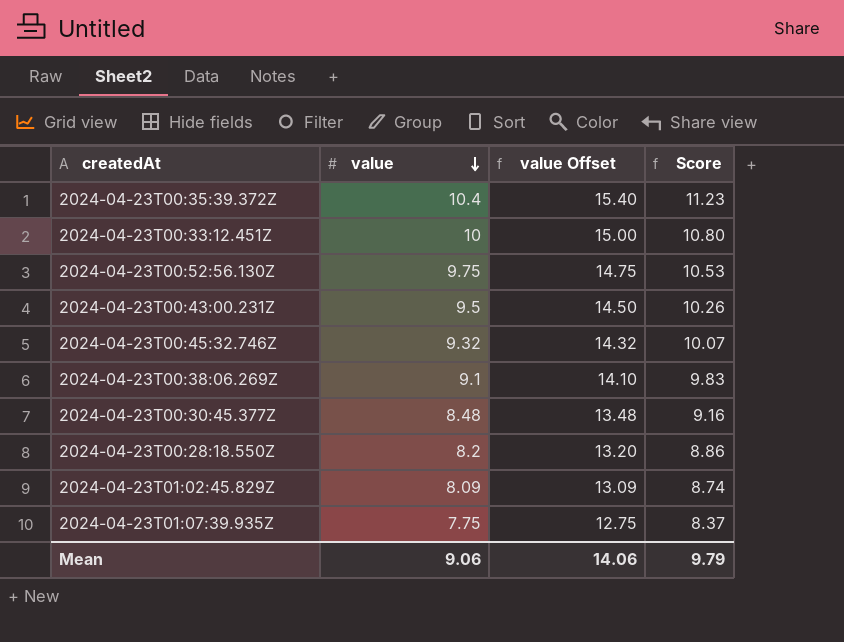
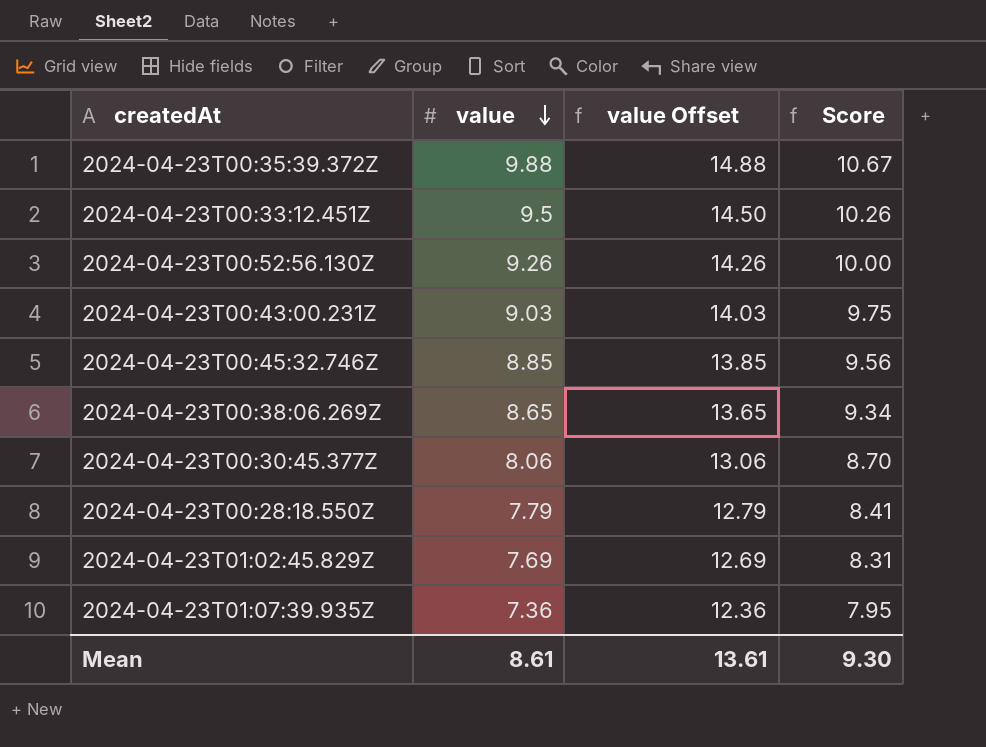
2024-04-23T00:35:39.372Z | value: 10.4 -> 9.88
2024-04-23T00:35:39.372Z | value Offset: 15.40 -> 14.88
2024-04-23T00:35:39.372Z | Score: 11.23 -> 10.67
2024-04-23T00:33:12.451Z | value: 10 -> 9.5
2024-04-23T00:33:12.451Z | value Offset: 15.00 -> 14.50
2024-04-23T00:33:12.451Z | Score: 10.80 -> 10.26
2024-04-23T00:52:56.130Z | value: 9.75 -> 9.26
2024-04-23T00:52:56.130Z | value Offset: 14.75 -> 14.26
2024-04-23T00:52:56.130Z | Score: 10.53 -> 10.00
2024-04-23T00:43:00.231Z | value: 9.5 -> 9.03
2024-04-23T00:43:00.231Z | value Offset: 14.50 -> 14.03
2024-04-23T00:43:00.231Z | Score: 10.26 -> 9.75
2024-04-23T00:45:32.746Z | value: 9.32 -> 8.85
2024-04-23T00:45:32.746Z | value Offset: 14.32 -> 13.85
2024-04-23T00:45:32.746Z | Score: 10.07 -> 9.56
2024-04-23T00:38:06.269Z | value: 9.1 -> 8.65
2024-04-23T00:38:06.269Z | value Offset: 14.10 -> 13.65
2024-04-23T00:38:06.269Z | Score: 9.83 -> 9.34
2024-04-23T00:30:45.377Z | value: 8.48 -> 8.06
2024-04-23T00:30:45.377Z | value Offset: 13.48 -> 13.06
2024-04-23T00:30:45.377Z | Score: 9.16 -> 8.70
2024-04-23T00:28:18.550Z | value: 8.2 -> 7.79
2024-04-23T00:28:18.550Z | value Offset: 13.20 -> 12.79
2024-04-23T00:28:18.550Z | Score: 8.86 -> 8.41
2024-04-23T01:02:45.829Z | value: 8.09 -> 7.69
2024-04-23T01:02:45.829Z | value Offset: 13.09 -> 12.69
2024-04-23T01:02:45.829Z | Score: 8.74 -> 8.31
2024-04-23T01:07:39.935Z | value: 7.75 -> 7.36
2024-04-23T01:07:39.935Z | value Offset: 12.75 -> 12.36
2024-04-23T01:07:39.935Z | Score: 8.37 -> 7.95
Mean | value: 9.06 -> 8.61
Mean | value Offset: 14.06 -> 13.61
Mean | Score: 9.79 -> 9.30

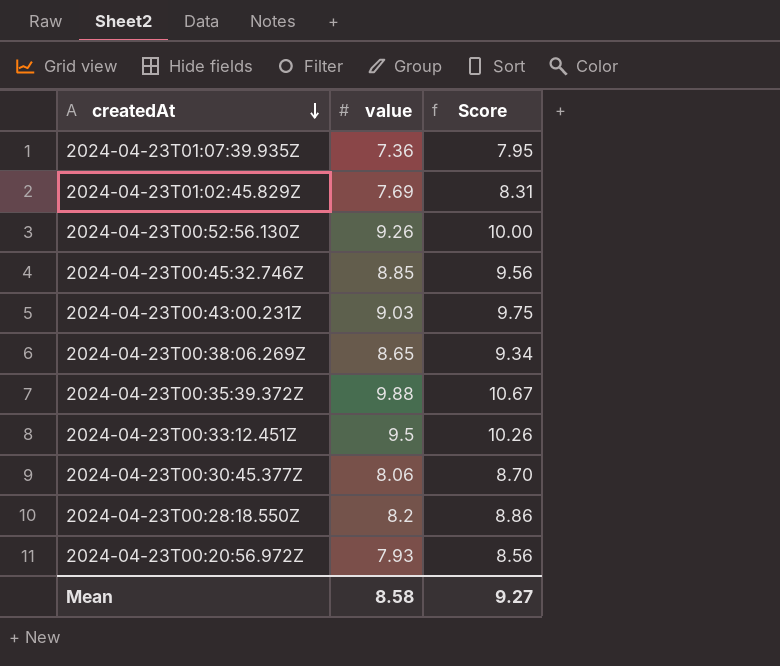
row order: value descending -> createdAt descending
column value Offset | formula: [value] + 5 -> none
2024-04-23T00:28:18.550Z | value: 7.79 -> 8.2
2024-04-23T00:28:18.550Z | Score: 8.41 -> 8.86
row 2024-04-23T00:20:56.972Z: none -> 7.93 | 8.56
Mean | value: 8.61 -> 8.58
Mean | Score: 9.30 -> 9.27

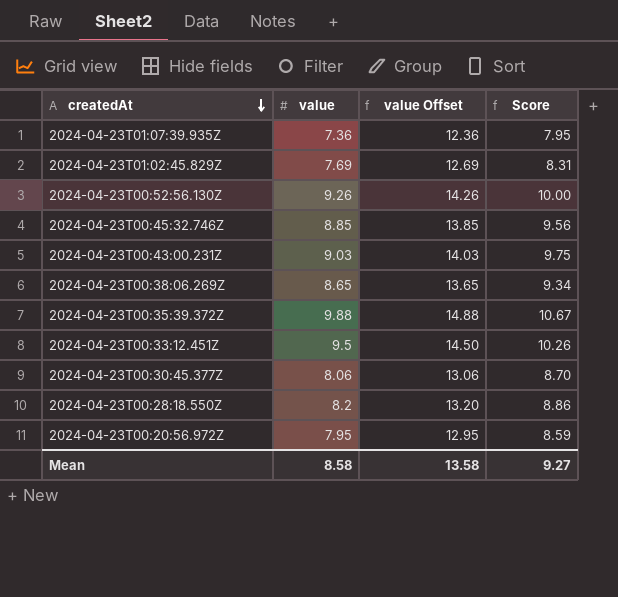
column value Offset | formula: none -> [value] + 5
2024-04-23T00:20:56.972Z | value: 7.93 -> 7.95
2024-04-23T00:20:56.972Z | Score: 8.56 -> 8.59

